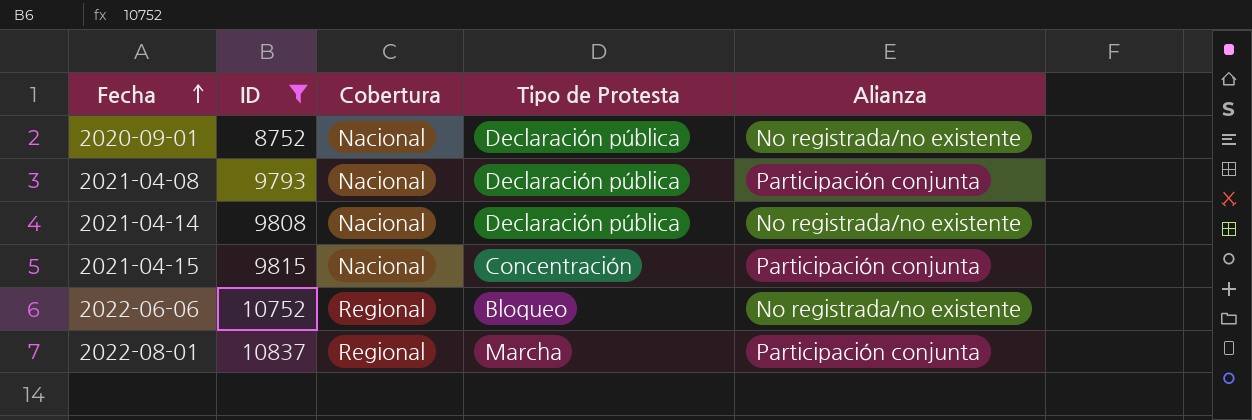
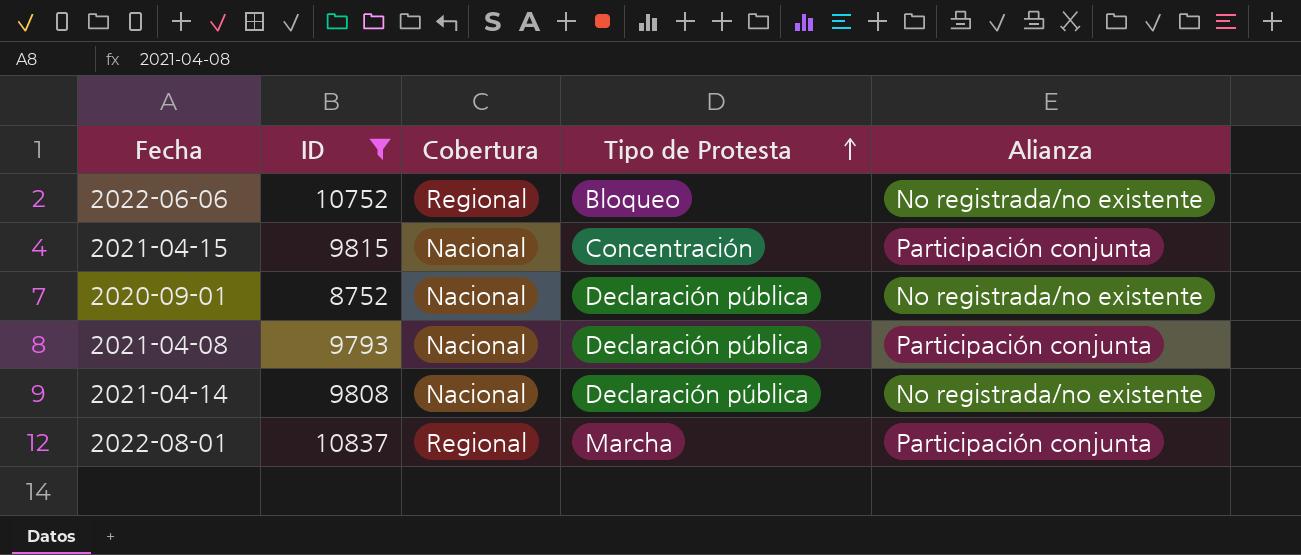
row order: Fecha ascending -> Tipo de Protesta ascending

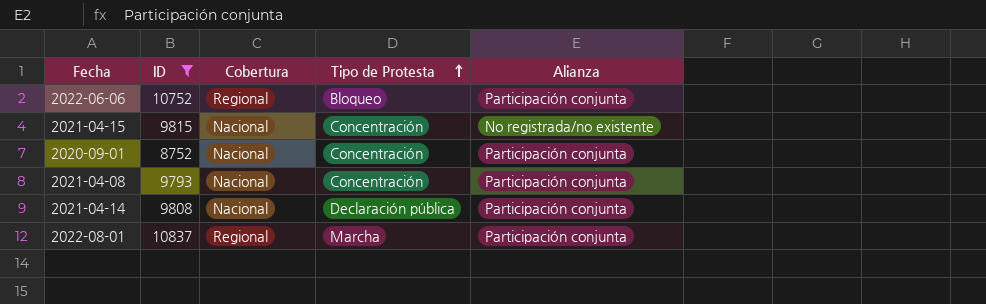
2022-06-06 | Alianza: No registrada/no existente -> Participación conjunta
2021-04-15 | Alianza: Participación conjunta -> No registrada/no existente
2020-09-01 | Tipo de Protesta: Declaración pública -> Concentración
2020-09-01 | Alianza: No registrada/no existente -> Participación conjunta
2021-04-08 | Tipo de Protesta: Declaración pública -> Concentración
2021-04-14 | Alianza: No registrada/no existente -> Participación conjunta

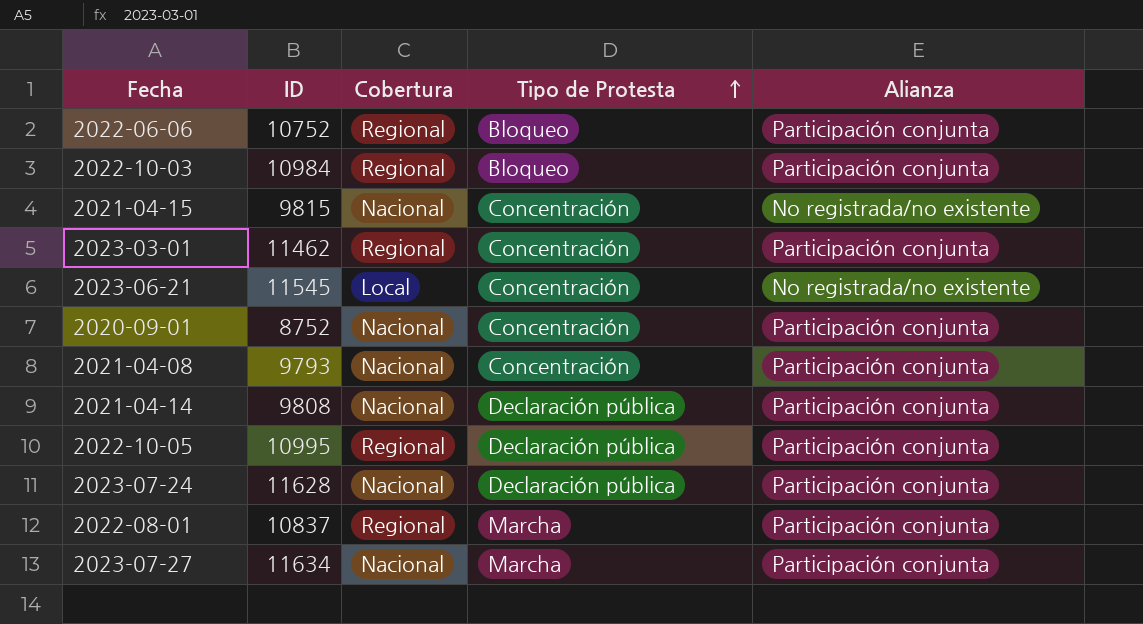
filter: ID <= 10837 -> none

